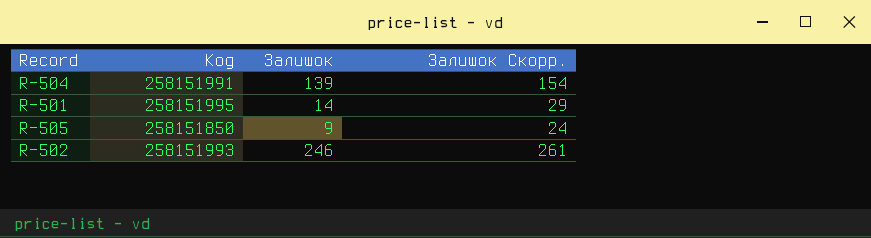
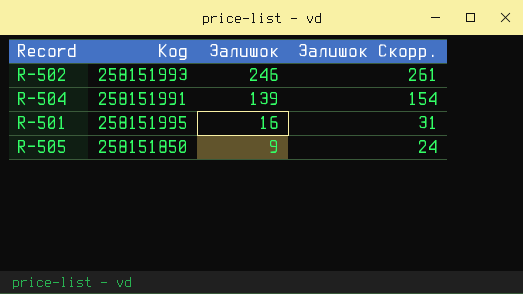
row order: none -> Залишок descending
R-501 | Залишок: 14 -> 16
R-501 | Залишок Скорр.: 29 -> 31

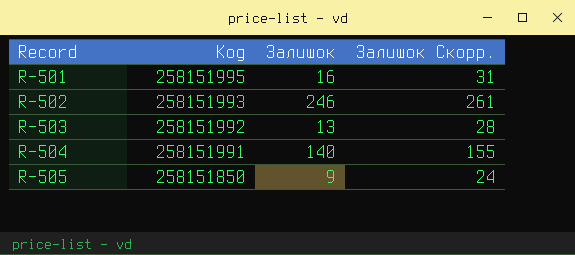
row order: Залишок descending -> Record ascending
row R-503: none -> 258151992 | 13 | 28
R-504 | Залишок: 139 -> 140
R-504 | Залишок Скорр.: 154 -> 155

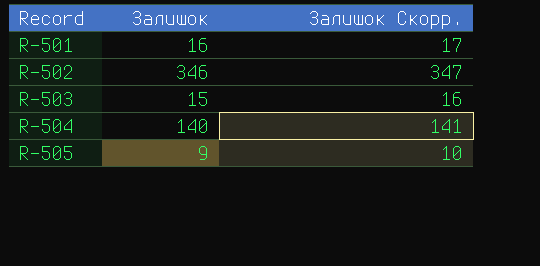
column Код | position: 2 -> none
column Залишок Скорр. | formula: [Залишок] + 15 -> [Залишок] + 1
R-502 | Залишок: 246 -> 346
R-503 | Залишок: 13 -> 15

